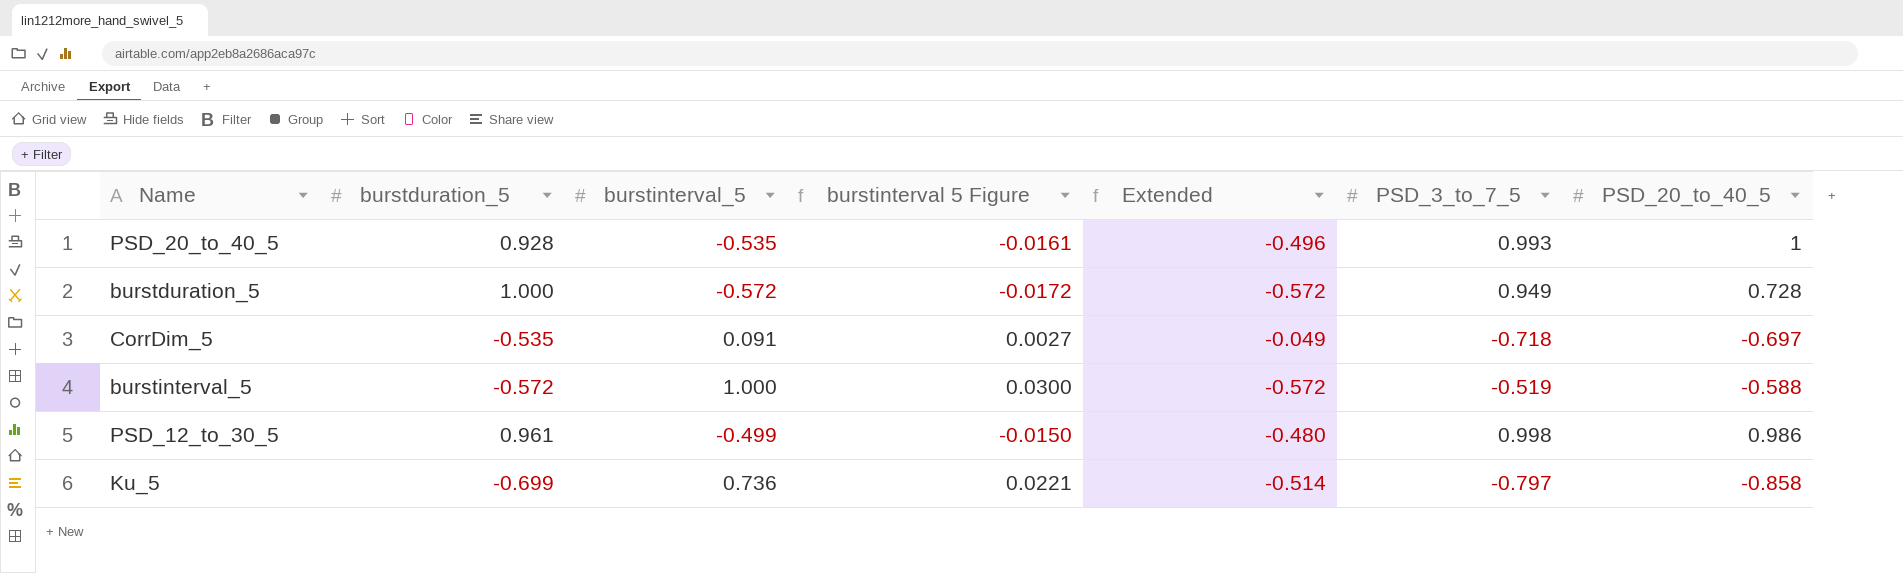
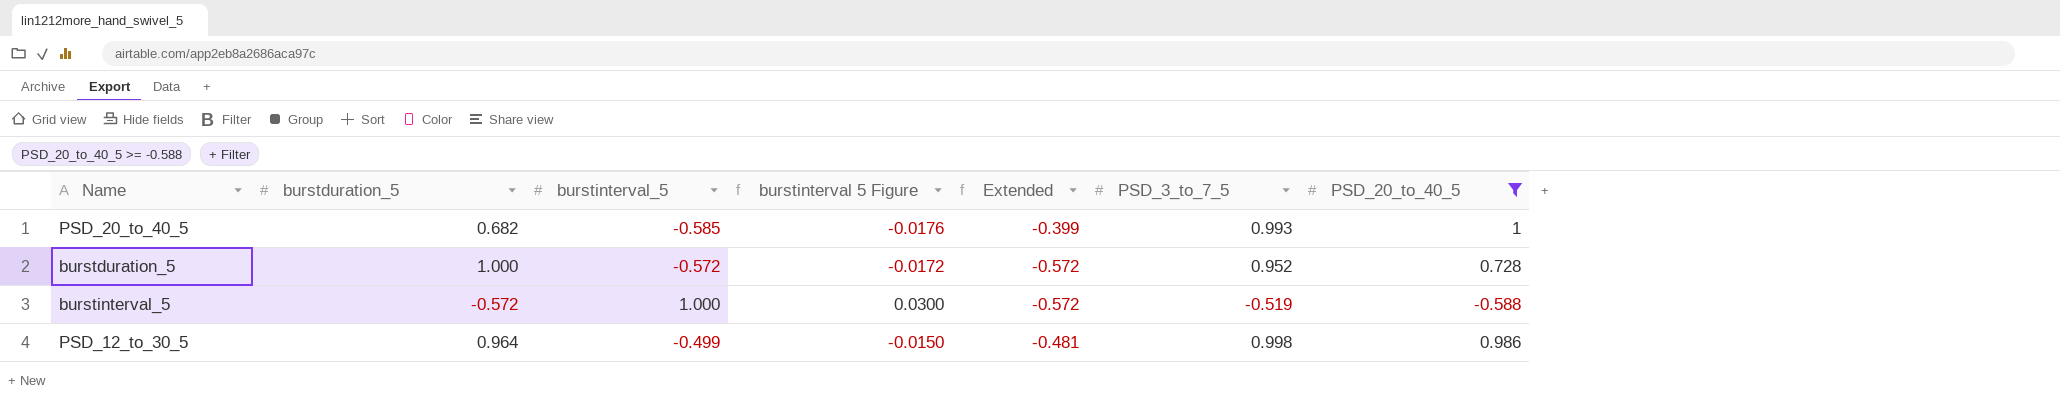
filter: none -> PSD_20_to_40_5 >= -0.588
PSD_20_to_40_5 | burstduration_5: 0.928 -> 0.682
PSD_20_to_40_5 | burstinterval_5: -0.535 -> -0.585
PSD_20_to_40_5 | burstinterval 5 Figure: -0.0161 -> -0.0176
PSD_20_to_40_5 | Extended: -0.496 -> -0.399
burstduration_5 | PSD_3_to_7_5: 0.949 -> 0.952
PSD_12_to_30_5 | burstduration_5: 0.961 -> 0.964
PSD_12_to_30_5 | Extended: -0.480 -> -0.481

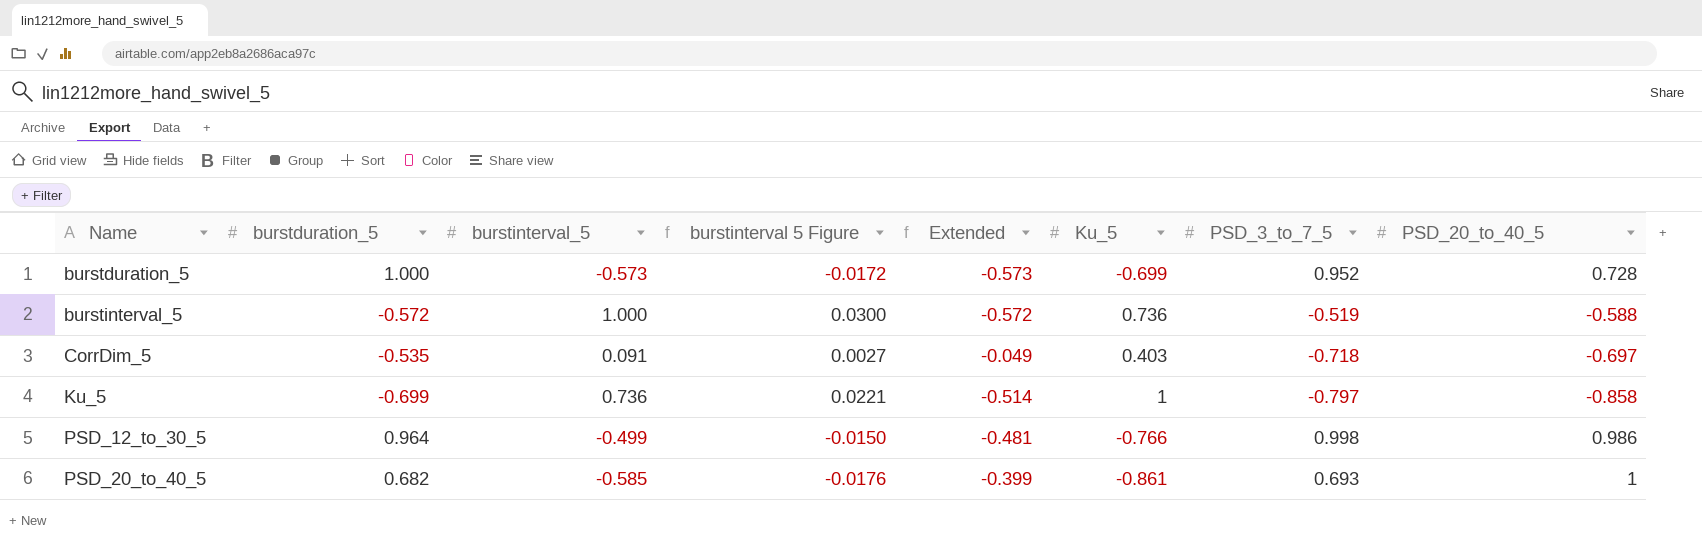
filter: PSD_20_to_40_5 >= -0.588 -> none
row order: none -> Name ascending
column Ku_5 | position: none -> 6
burstduration_5 | burstinterval_5: -0.572 -> -0.573
burstduration_5 | Extended: -0.572 -> -0.573
PSD_20_to_40_5 | PSD_3_to_7_5: 0.993 -> 0.693

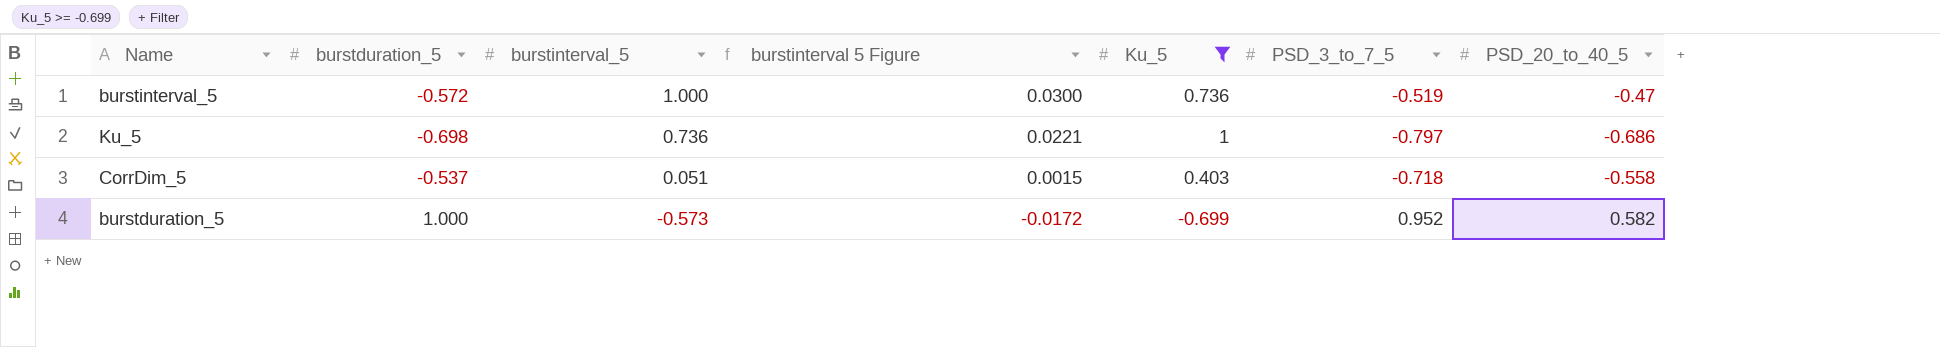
filter: none -> Ku_5 >= -0.699
row order: Name ascending -> burstinterval_5 descending
column Extended | formula: [burstduration_5] * [burstinterval_5] -> none
burstinterval_5 | PSD_20_to_40_5: -0.588 -> -0.47
Ku_5 | burstduration_5: -0.699 -> -0.698
Ku_5 | PSD_20_to_40_5: -0.858 -> -0.686
CorrDim_5 | burstduration_5: -0.535 -> -0.537
CorrDim_5 | burstinterval_5: 0.091 -> 0.051
CorrDim_5 | burstinterval 5 Figure: 0.0027 -> 0.0015
CorrDim_5 | PSD_20_to_40_5: -0.697 -> -0.558
burstduration_5 | PSD_20_to_40_5: 0.728 -> 0.582

